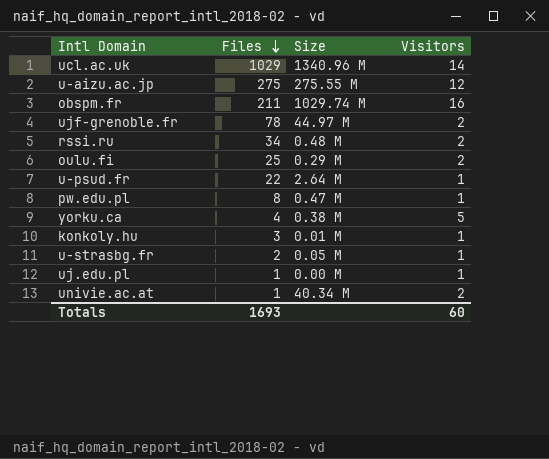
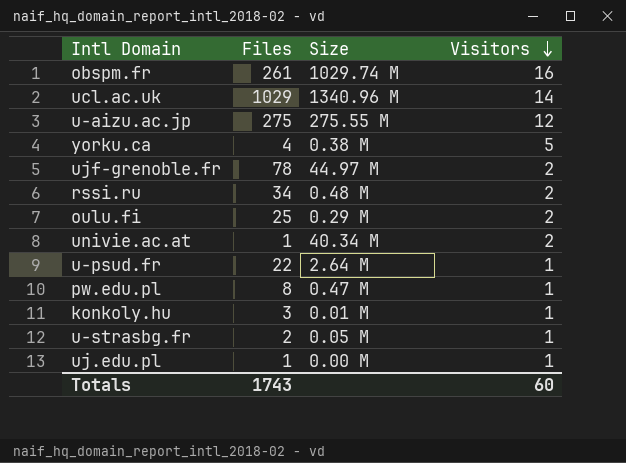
row order: Files descending -> Visitors descending
obspm.fr | Files: 211 -> 261
Totals | Files: 1693 -> 1743

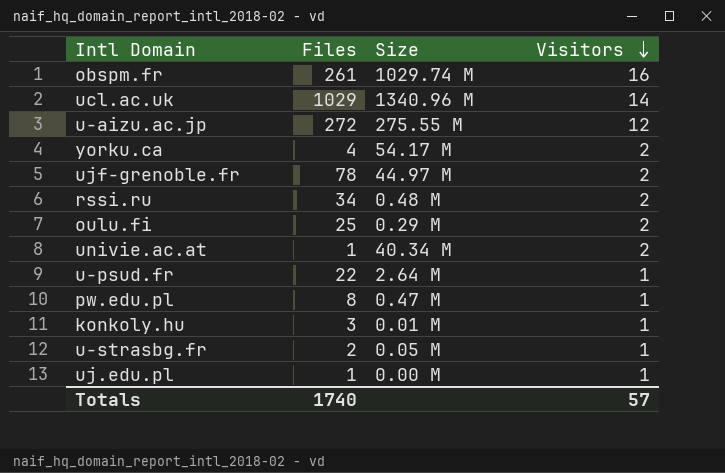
u-aizu.ac.jp | Files: 275 -> 272
yorku.ca | Size: 0.38 M -> 54.17 M
yorku.ca | Visitors: 5 -> 2
Totals | Files: 1743 -> 1740
Totals | Visitors: 60 -> 57

